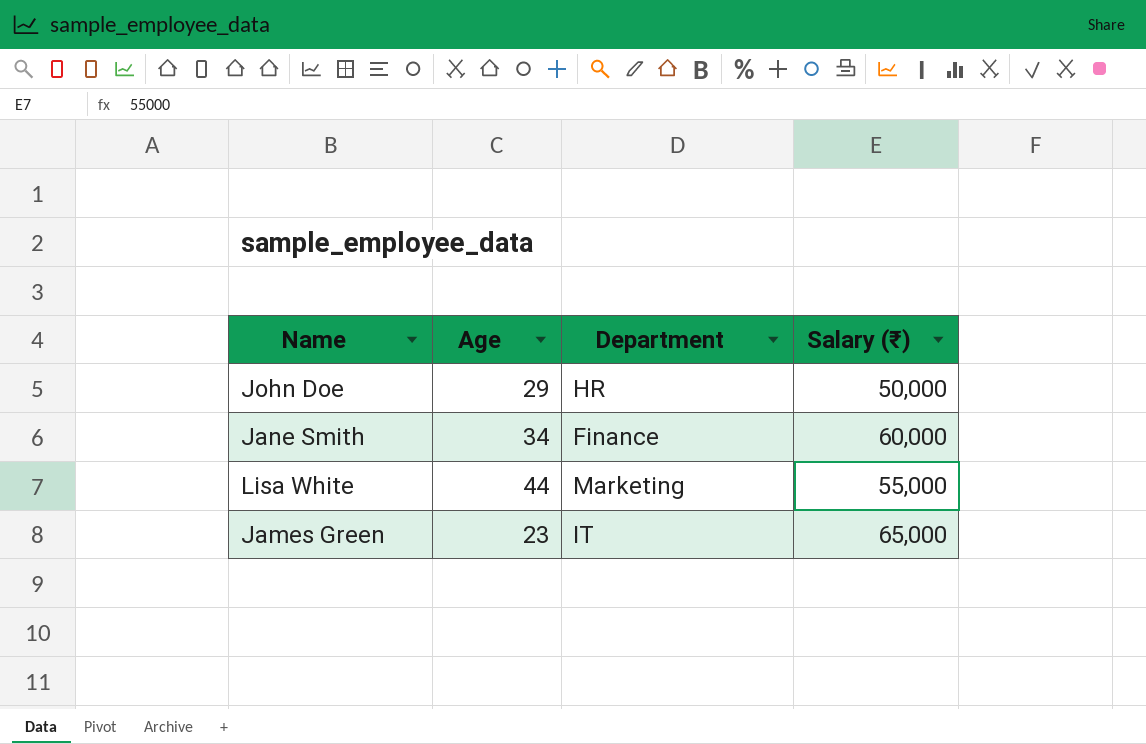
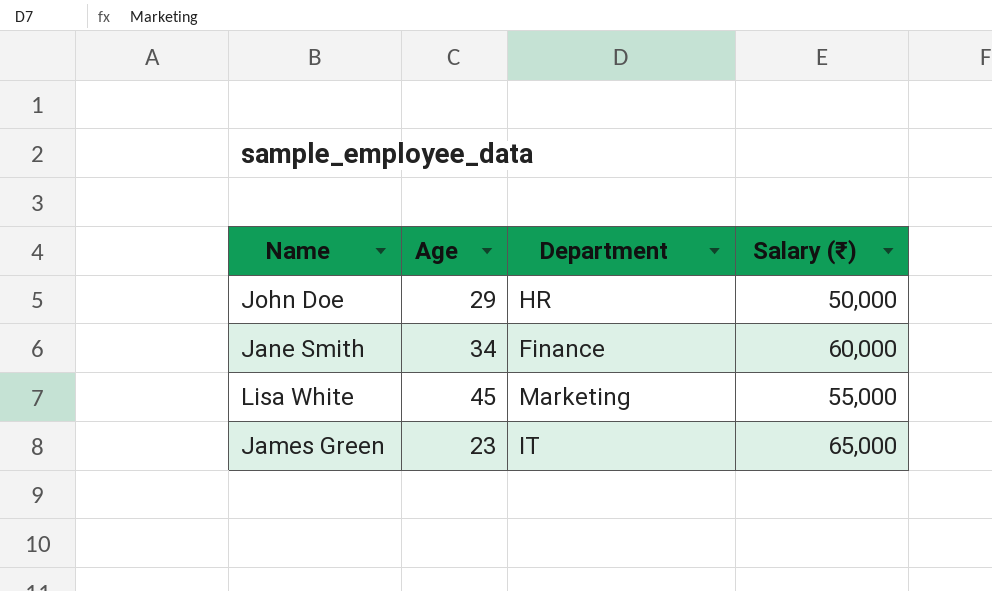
Lisa White | Age: 44 -> 45

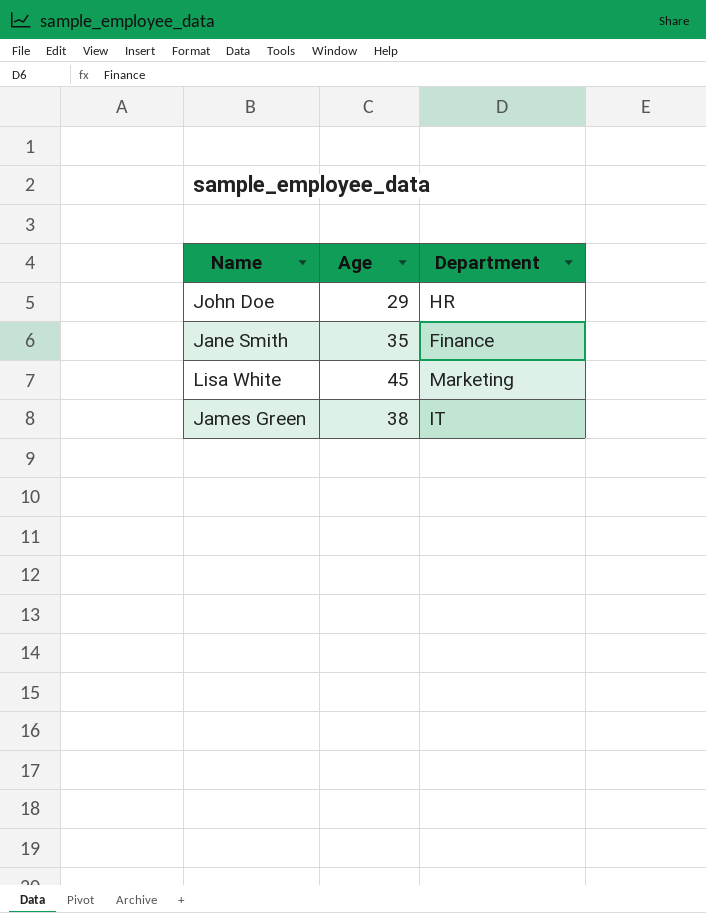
column Salary (₹) | position: 4 -> none
Jane Smith | Age: 34 -> 35
James Green | Age: 23 -> 38

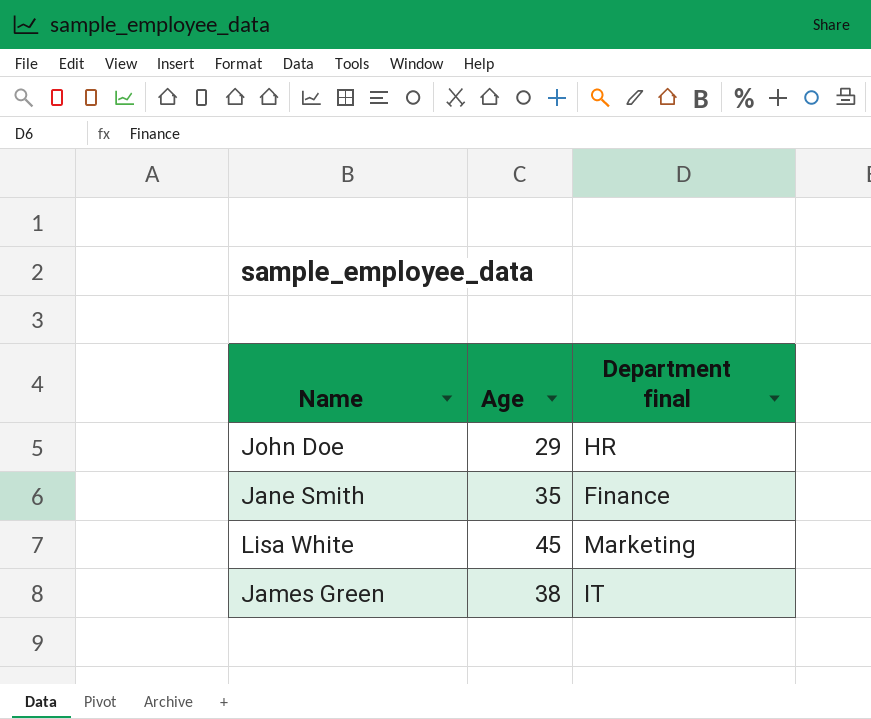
column name: Department -> Department final

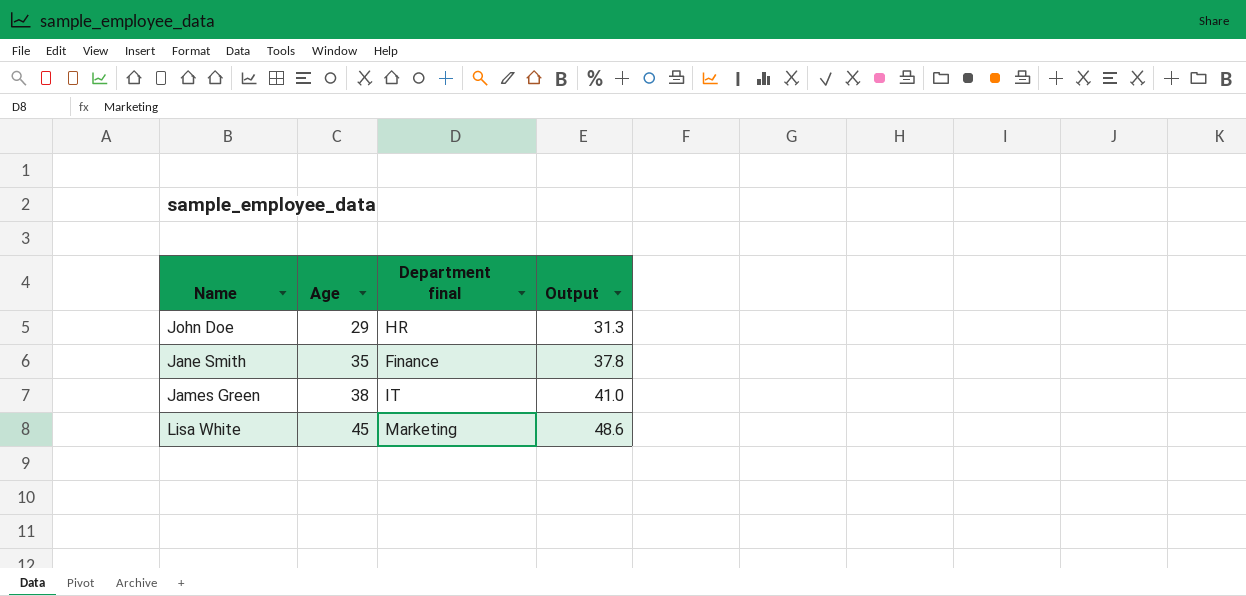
row order: none -> Age ascending
column Output | formula: none -> [Age] * 1.08

